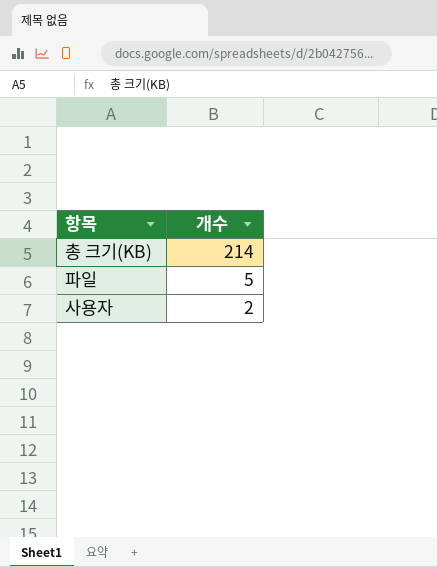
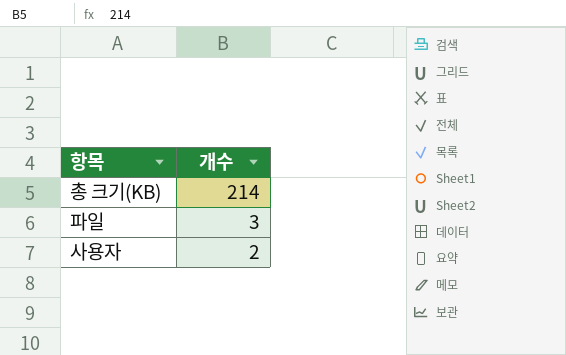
파일 | 개수: 5 -> 3

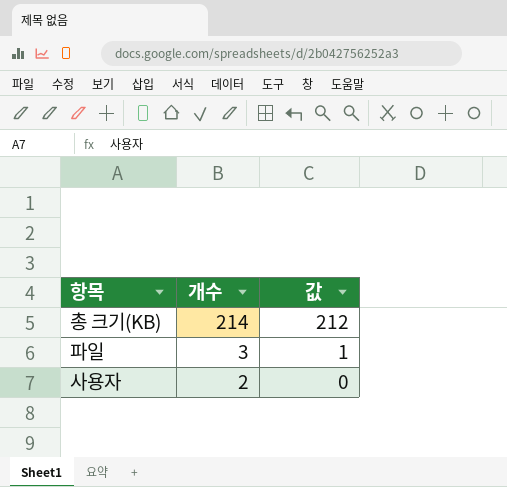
column 값 | formula: none -> [개수] - 2

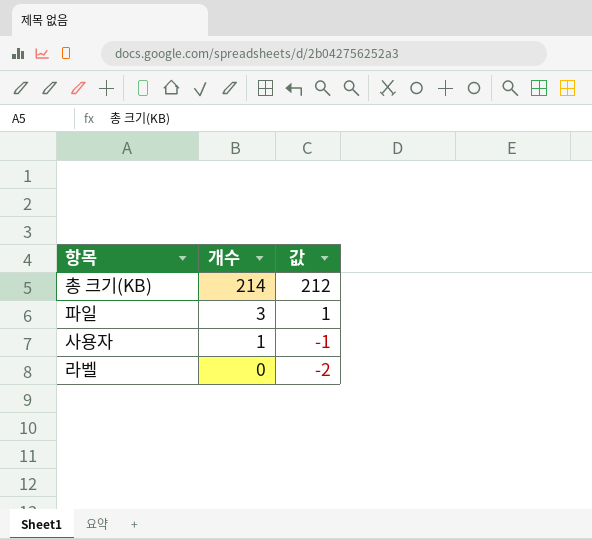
사용자 | 개수: 2 -> 1
사용자 | 값: 0 -> -1
row 라벨: none -> 0 | -2

